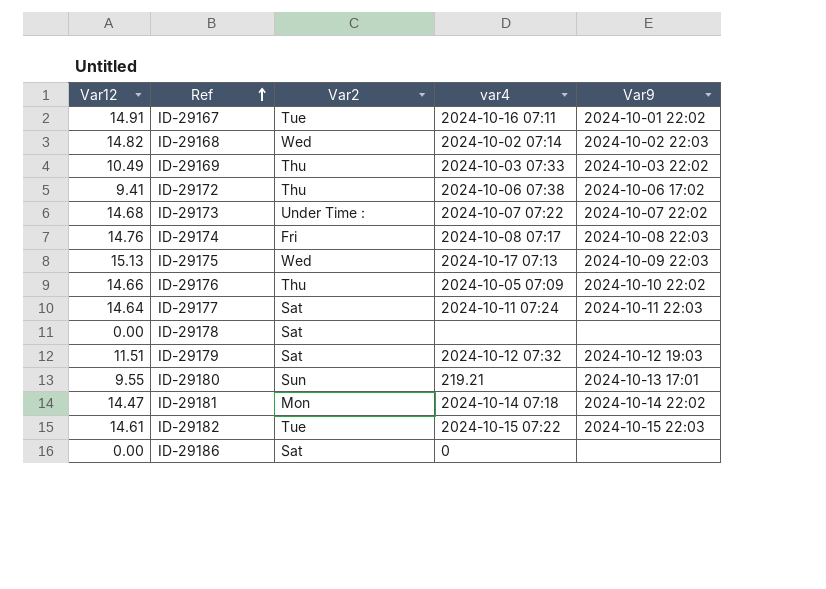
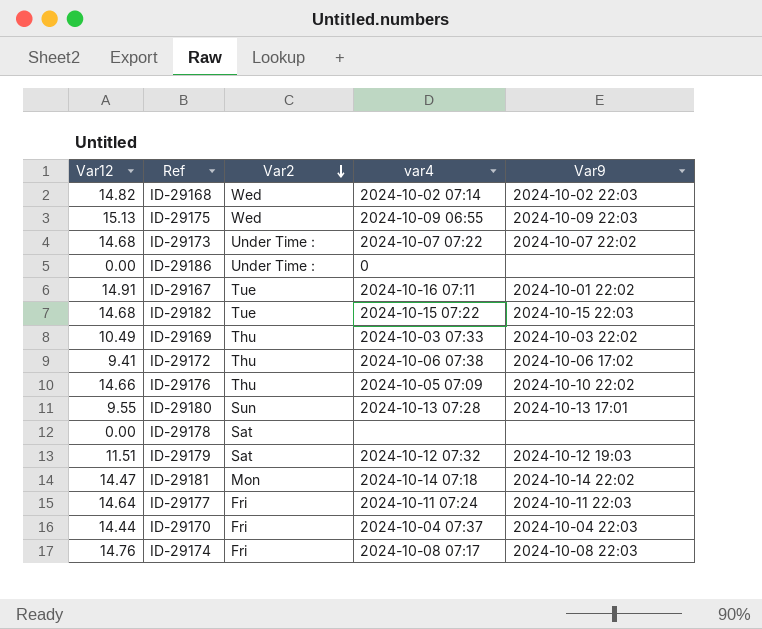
row order: Ref ascending -> Var2 descending
ID-29175 | var4: 2024-10-17 07:13 -> 2024-10-09 06:55
ID-29186 | Var2: Sat -> Under Time :
ID-29182 | Var12: 14.61 -> 14.68
ID-29180 | var4: 219.21 -> 2024-10-13 07:28
ID-29177 | Var2: Sat -> Fri
row ID-29170: none -> 14.44 | Fri | 2024-10-04 07:37 | 2024-10-04 22:03

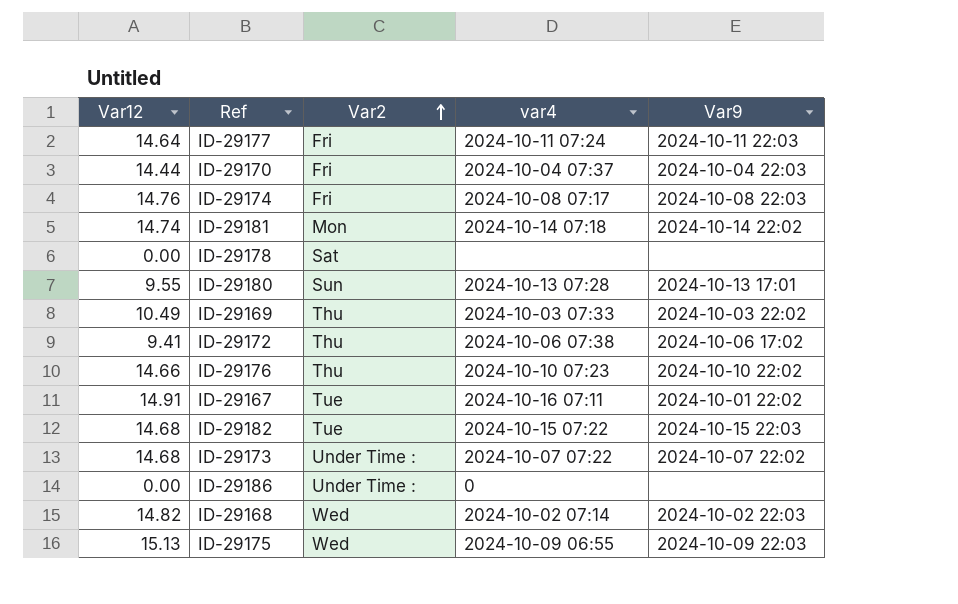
row order: Var2 descending -> Var2 ascending
row ID-29179: 11.51 | Sat | 2024-10-12 07:32 | 2024-10-12 19:03 -> none
ID-29181 | Var12: 14.47 -> 14.74
ID-29176 | var4: 2024-10-05 07:09 -> 2024-10-10 07:23

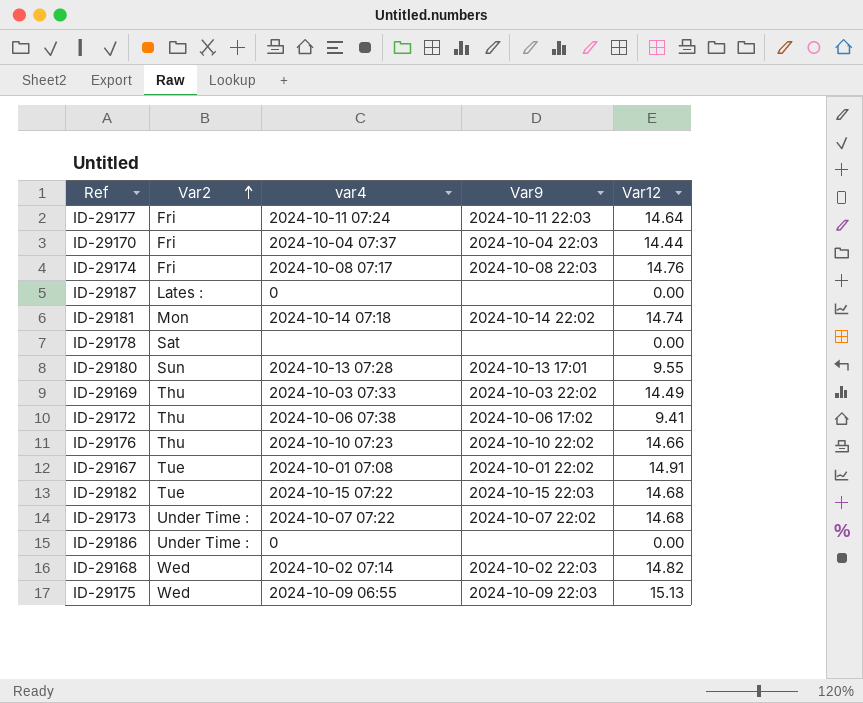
column Var12 | position: 1 -> 5
row ID-29187: none -> Lates : | 0 | none | 0.00
ID-29169 | Var12: 10.49 -> 14.49
ID-29167 | var4: 2024-10-16 07:11 -> 2024-10-01 07:08

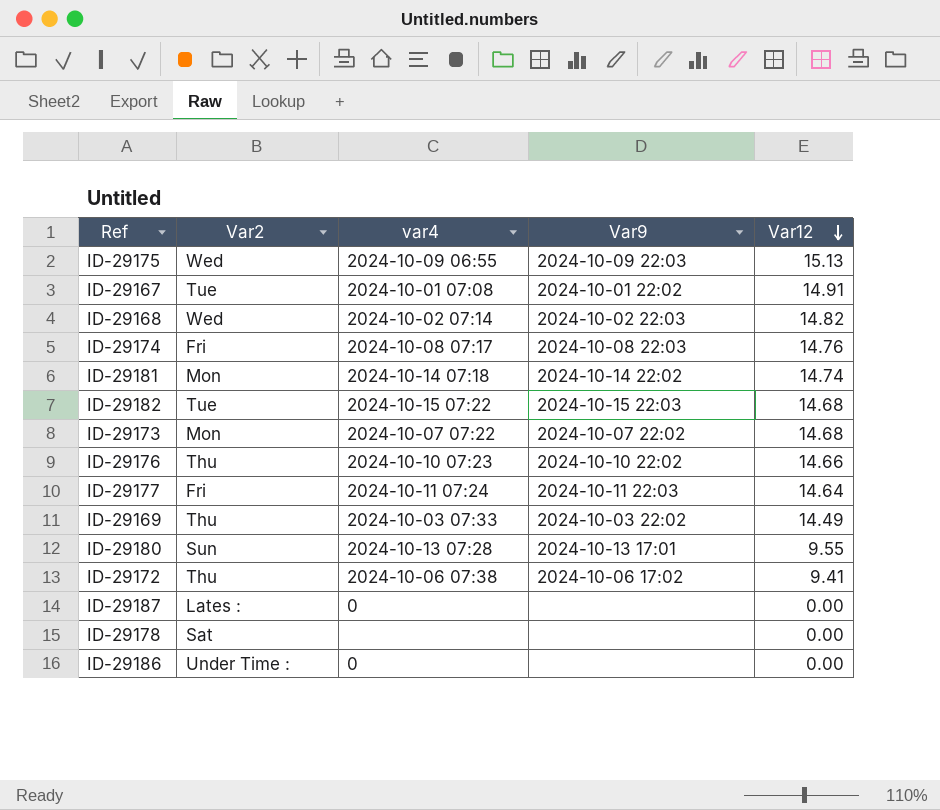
row order: Var2 ascending -> Var12 descending
row ID-29170: Fri | 2024-10-04 07:37 | 2024-10-04 22:03 | 14.44 -> none
ID-29173 | Var2: Under Time : -> Mon

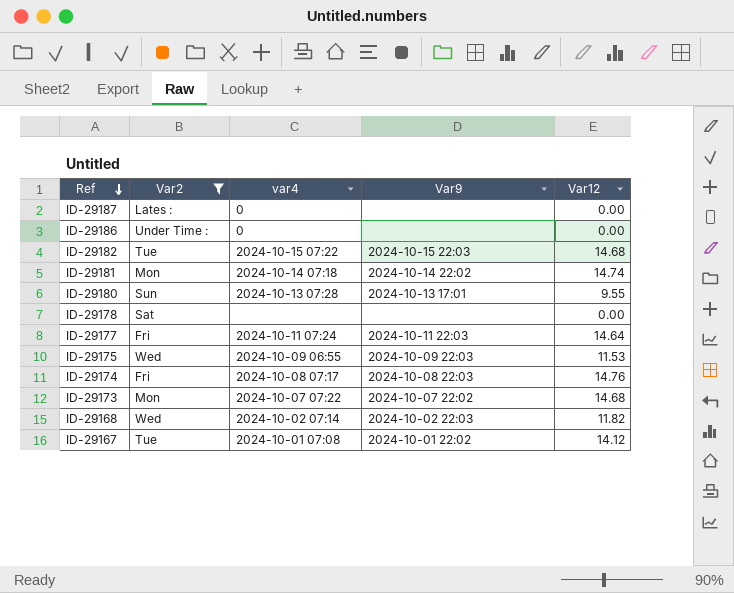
filter: none -> Var2 != Thu
row order: Var12 descending -> Ref descending
ID-29175 | Var12: 15.13 -> 11.53
ID-29168 | Var12: 14.82 -> 11.82
ID-29167 | Var12: 14.91 -> 14.12

